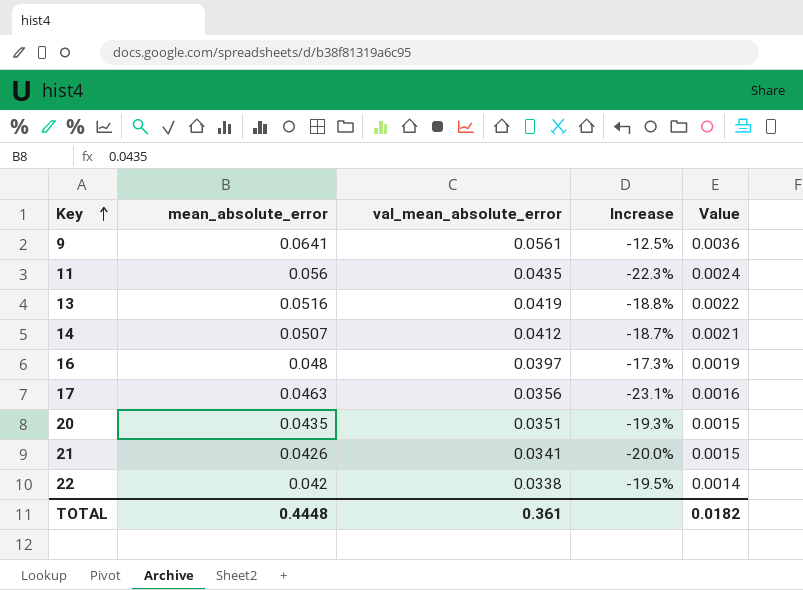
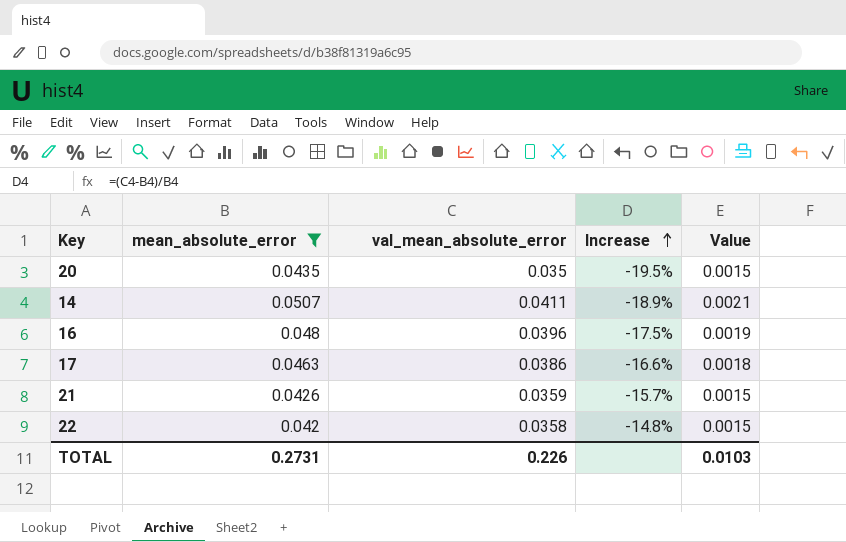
filter: none -> mean_absolute_error <= 0.0507
row order: Key ascending -> Increase ascending
20 | val_mean_absolute_error: 0.0351 -> 0.035
20 | Increase: -19.3% -> -19.5%
14 | val_mean_absolute_error: 0.0412 -> 0.0411
14 | Increase: -18.7% -> -18.9%
16 | val_mean_absolute_error: 0.0397 -> 0.0396
16 | Increase: -17.3% -> -17.5%
17 | val_mean_absolute_error: 0.0356 -> 0.0386
17 | Increase: -23.1% -> -16.6%
17 | Value: 0.0016 -> 0.0018
21 | val_mean_absolute_error: 0.0341 -> 0.0359
21 | Increase: -20.0% -> -15.7%
22 | val_mean_absolute_error: 0.0338 -> 0.0358
22 | Increase: -19.5% -> -14.8%
22 | Value: 0.0014 -> 0.0015
TOTAL | mean_absolute_error: 0.4448 -> 0.2731
TOTAL | val_mean_absolute_error: 0.361 -> 0.226
TOTAL | Value: 0.0182 -> 0.0103

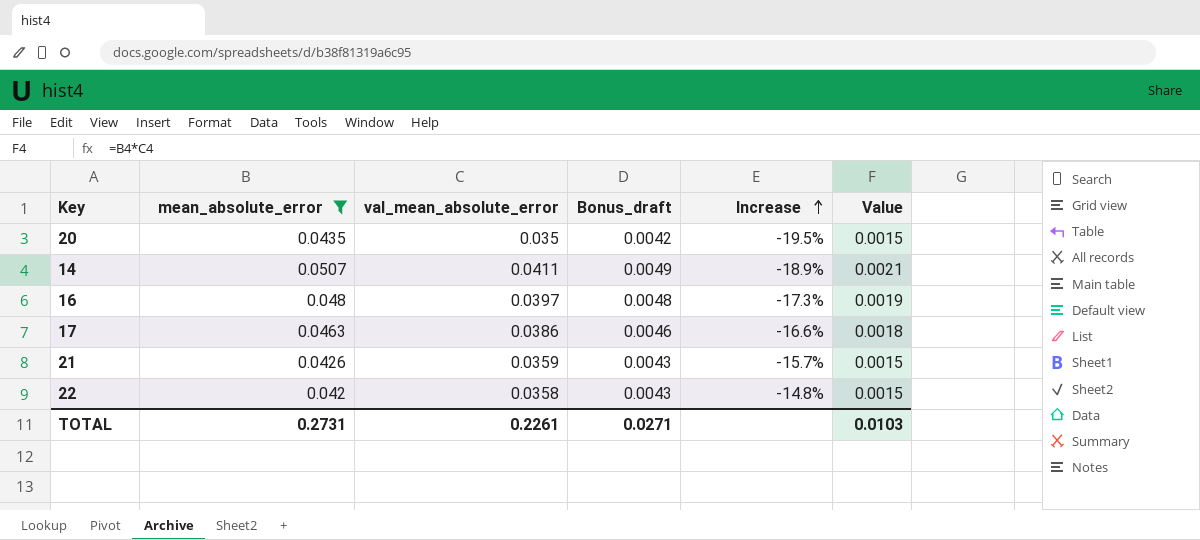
column Bonus_draft | formula: none -> [val_mean_absolute_error] * 0.12
16 | val_mean_absolute_error: 0.0396 -> 0.0397
16 | Increase: -17.5% -> -17.3%
TOTAL | val_mean_absolute_error: 0.226 -> 0.2261

